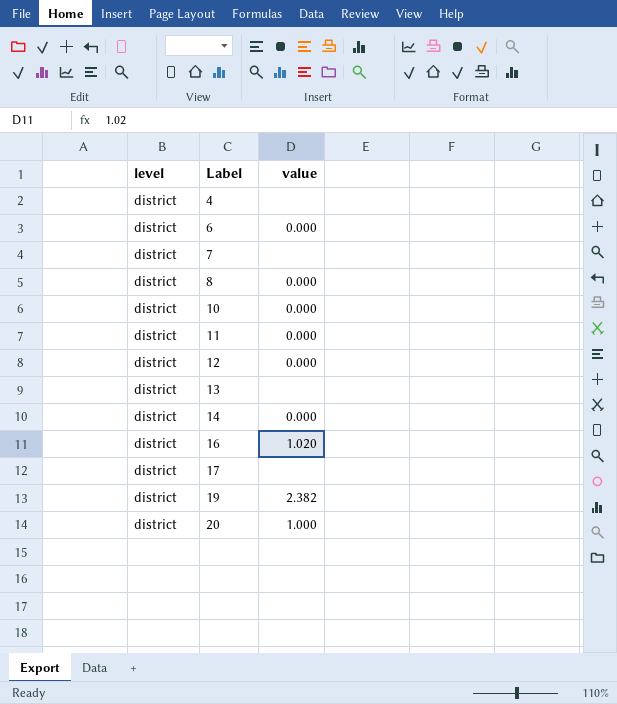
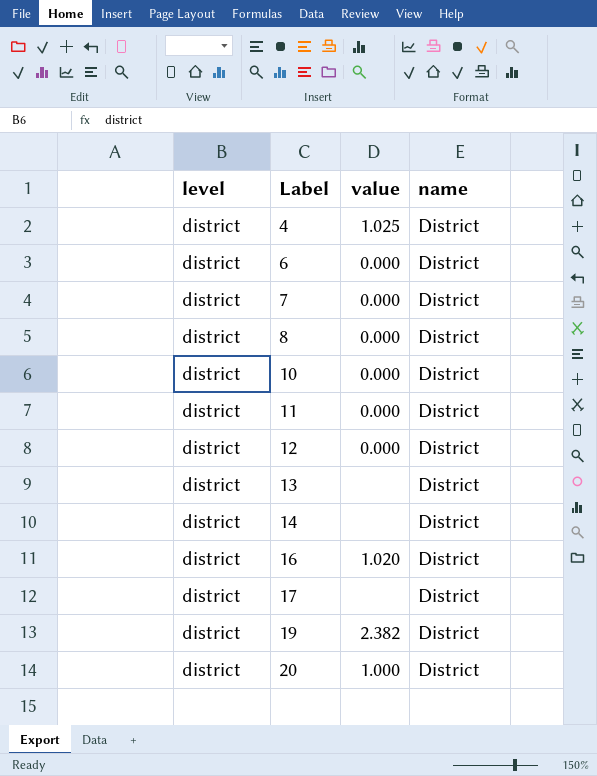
column name | position: none -> 4
4 | value: none -> 1.025
7 | value: none -> 0.000
14 | value: 0.000 -> none

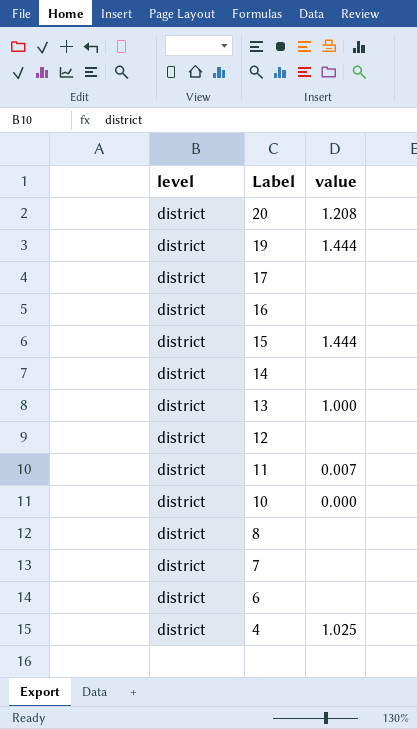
row order: Label ascending -> Label descending
column name | position: 4 -> none
20 | value: 1.000 -> 1.208
19 | value: 2.382 -> 1.444
16 | value: 1.020 -> none
row 15: none -> district | 1.444
13 | value: none -> 1.000
12 | value: 0.000 -> none
11 | value: 0.000 -> 0.007
8 | value: 0.000 -> none
7 | value: 0.000 -> none
6 | value: 0.000 -> none

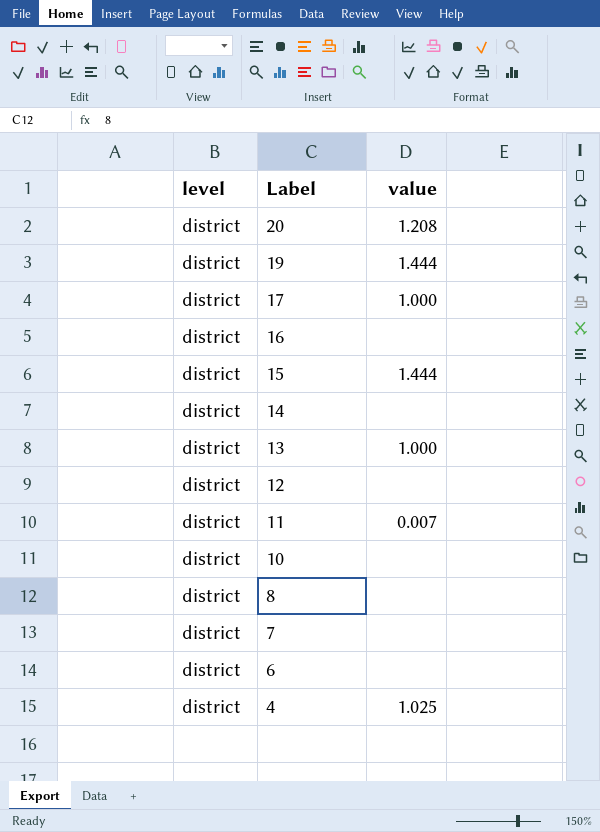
17 | value: none -> 1.000
10 | value: 0.000 -> none

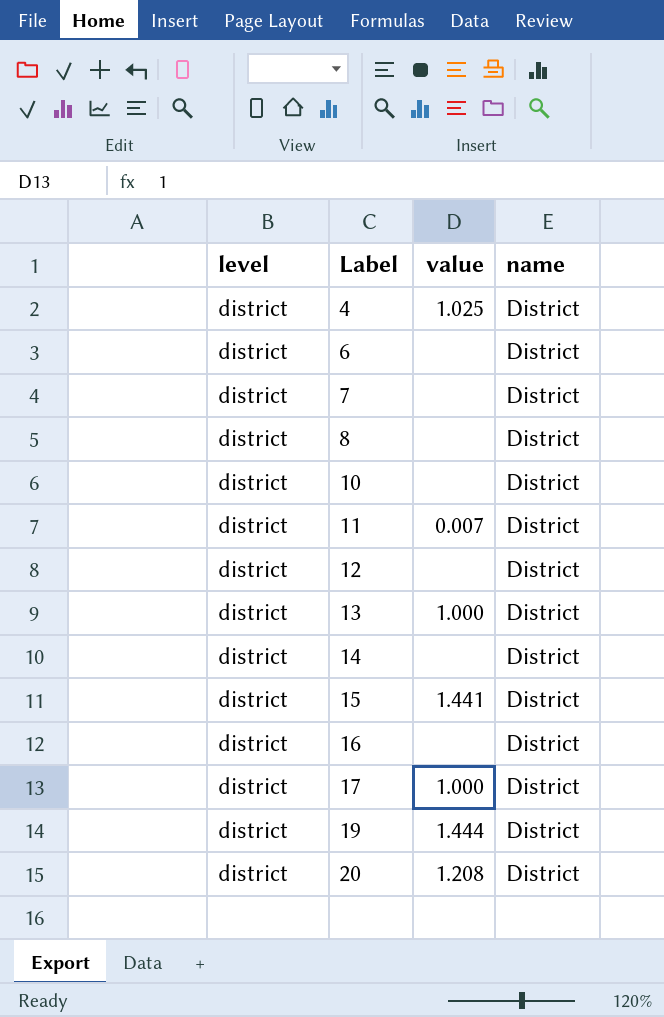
row order: Label descending -> Label ascending
column name | position: none -> 4
15 | value: 1.444 -> 1.441

